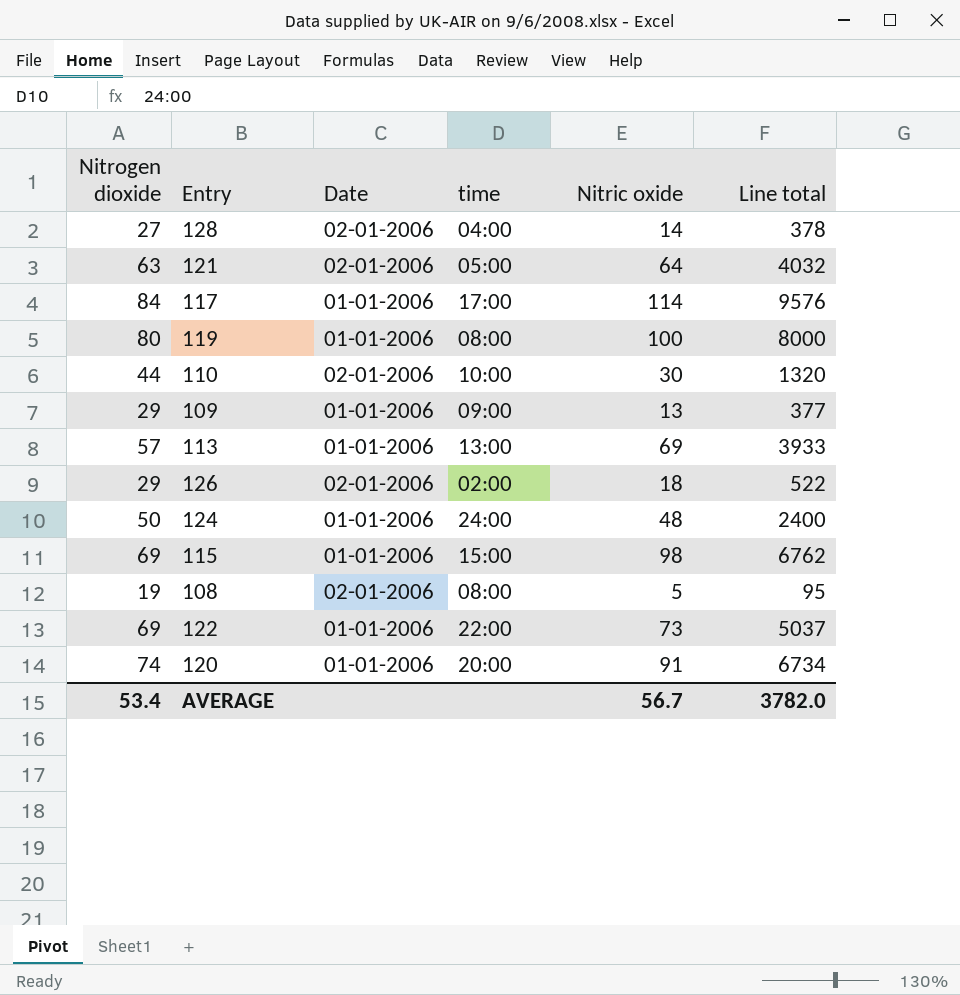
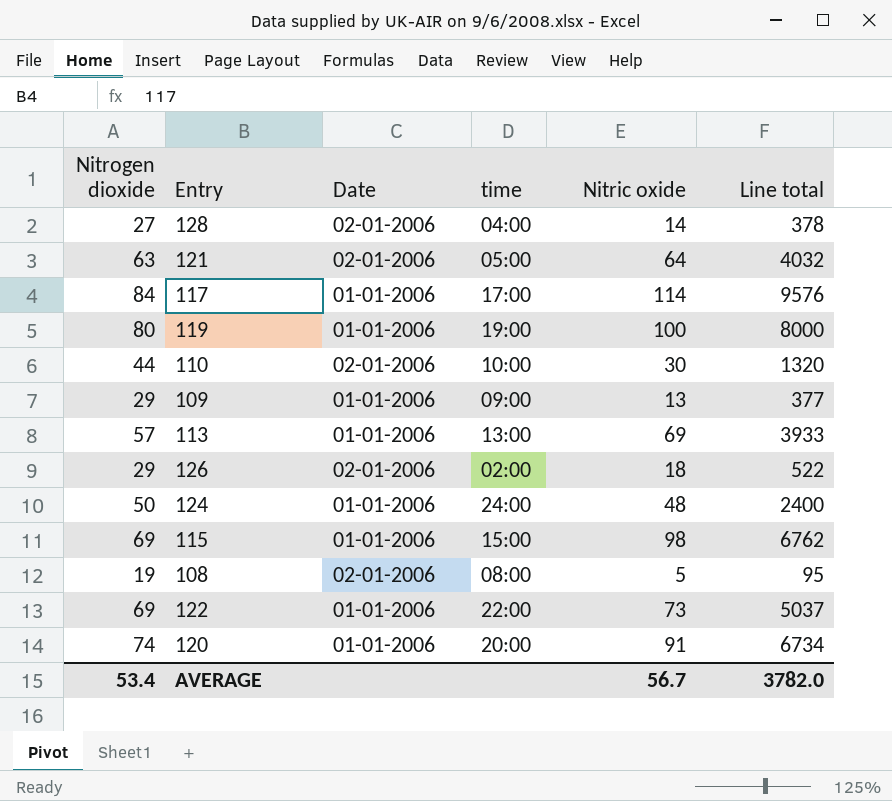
119 | time: 08:00 -> 19:00

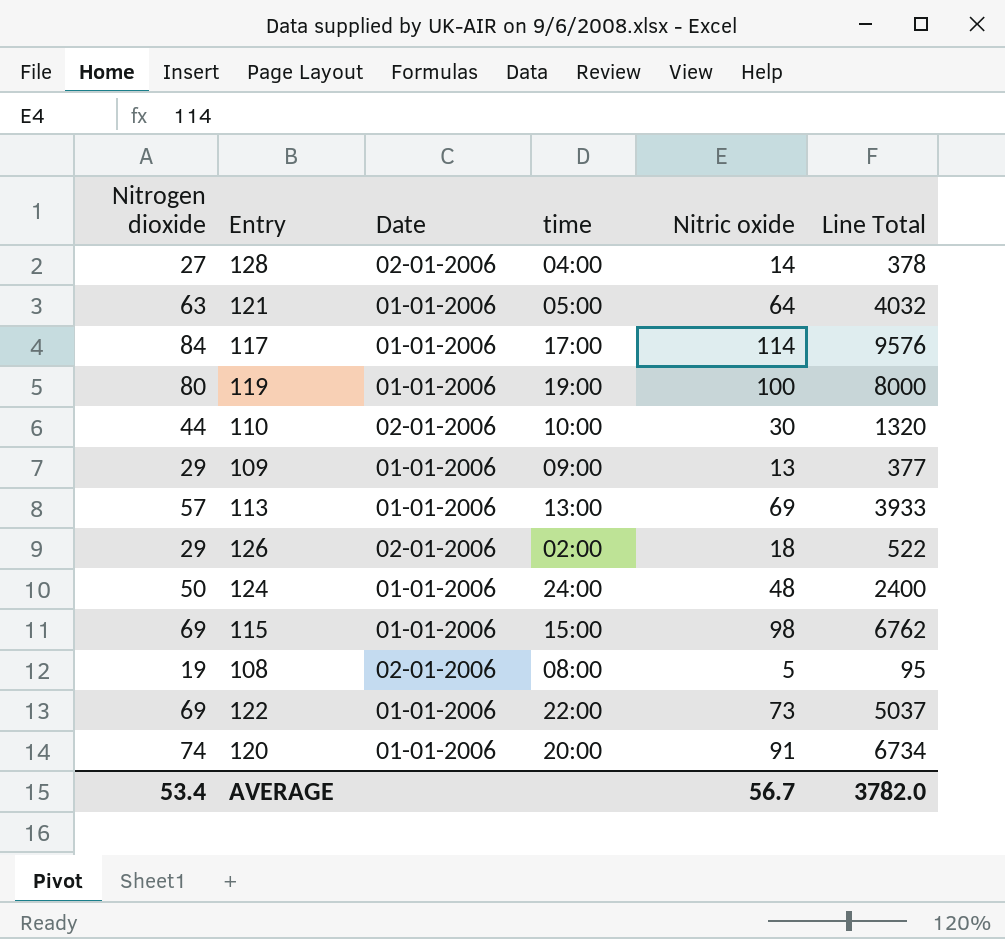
column name: Line total -> Line Total
121 | Date: 02-01-2006 -> 01-01-2006

